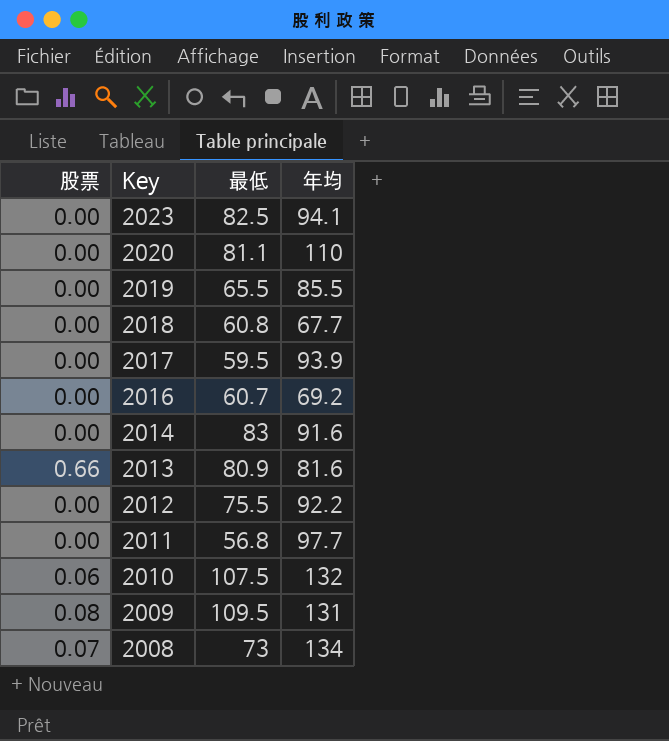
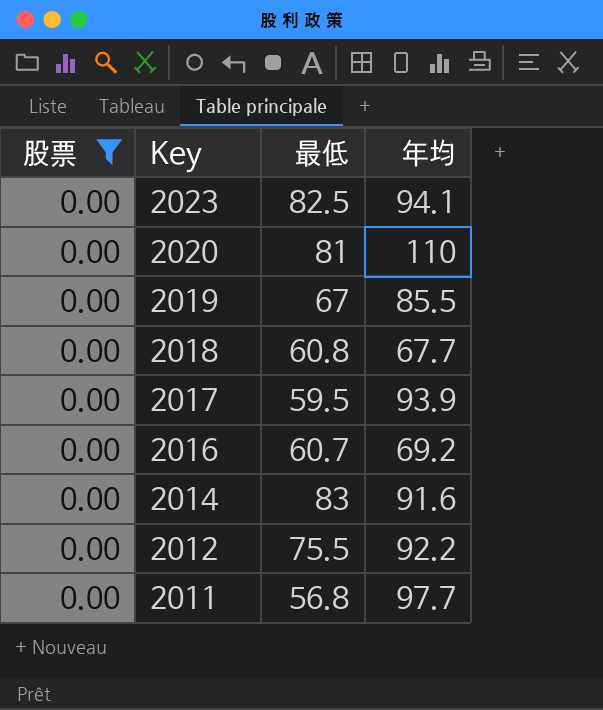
filter: none -> 股票 = 0.00
2020 | 最低: 81.1 -> 81
2019 | 最低: 65.5 -> 67

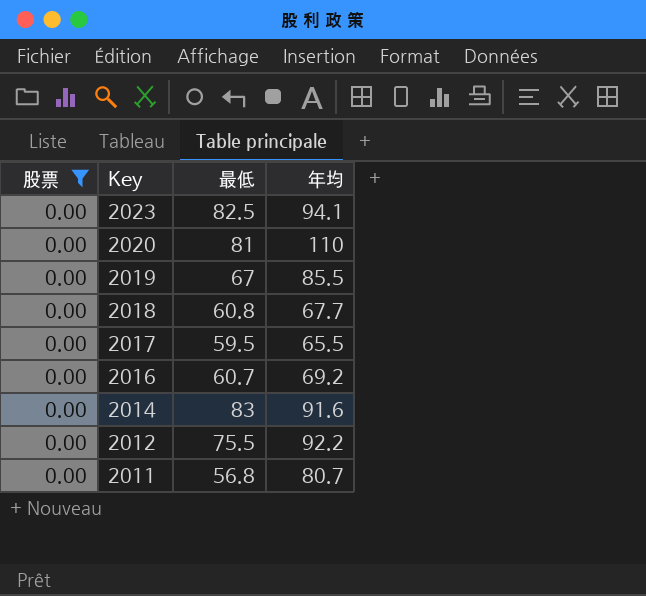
2017 | 年均: 93.9 -> 65.5
2011 | 年均: 97.7 -> 80.7

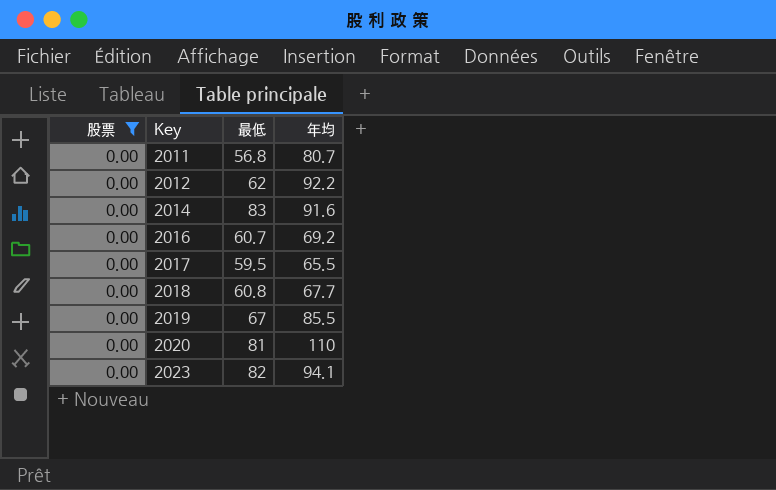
row order: Key descending -> Key ascending
2012 | 最低: 75.5 -> 62
2023 | 最低: 82.5 -> 82

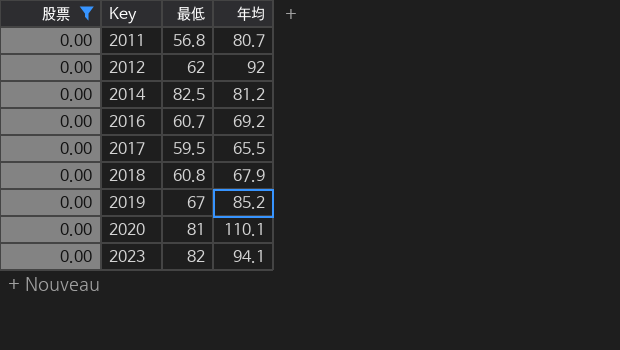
2012 | 年均: 92.2 -> 92
2014 | 最低: 83 -> 82.5
2014 | 年均: 91.6 -> 81.2
2018 | 年均: 67.7 -> 67.9
2019 | 年均: 85.5 -> 85.2
2020 | 年均: 110 -> 110.1

